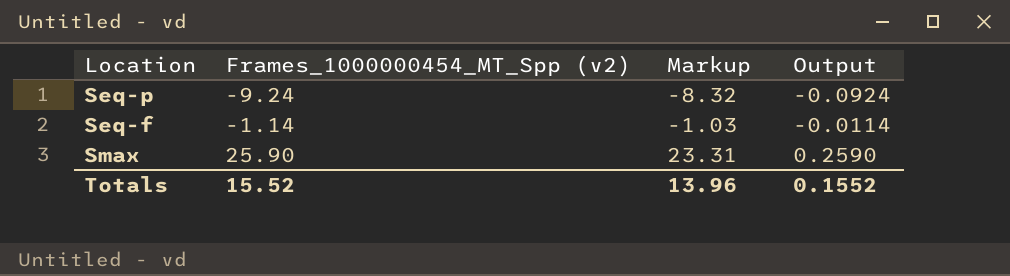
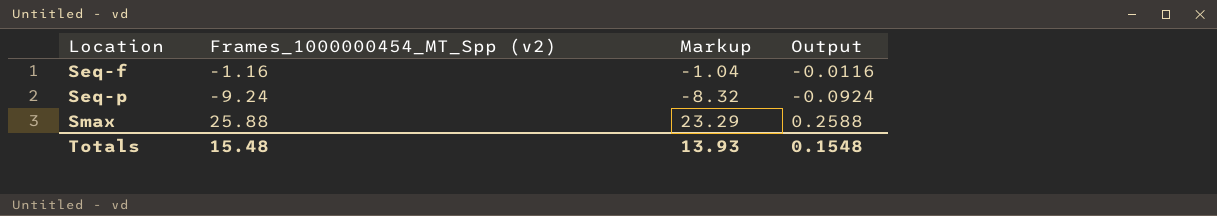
row order: Frames_1000000454_MT_Spp (v2) ascending -> Location ascending
Seq-f | Frames_1000000454_MT_Spp (v2): -1.14 -> -1.16
Seq-f | Markup: -1.03 -> -1.04
Seq-f | Output: -0.0114 -> -0.0116
Smax | Frames_1000000454_MT_Spp (v2): 25.90 -> 25.88
Smax | Markup: 23.31 -> 23.29
Smax | Output: 0.2590 -> 0.2588
Totals | Frames_1000000454_MT_Spp (v2): 15.52 -> 15.48
Totals | Markup: 13.96 -> 13.93
Totals | Output: 0.1552 -> 0.1548

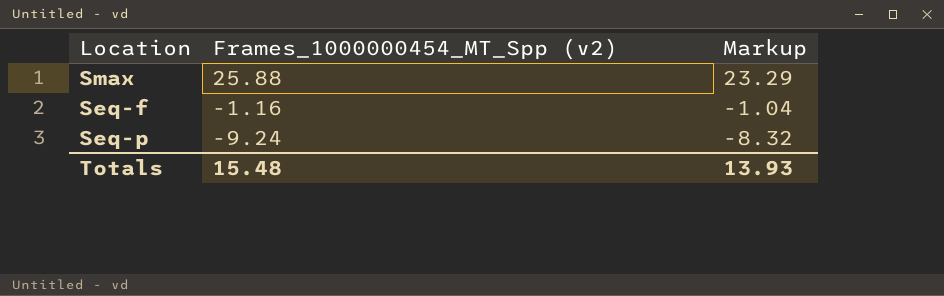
row order: Location ascending -> Frames_1000000454_MT_Spp (v2) descending
column Output | formula: [Frames_1000000454_MT_Spp (v2)] * 0.01 -> none

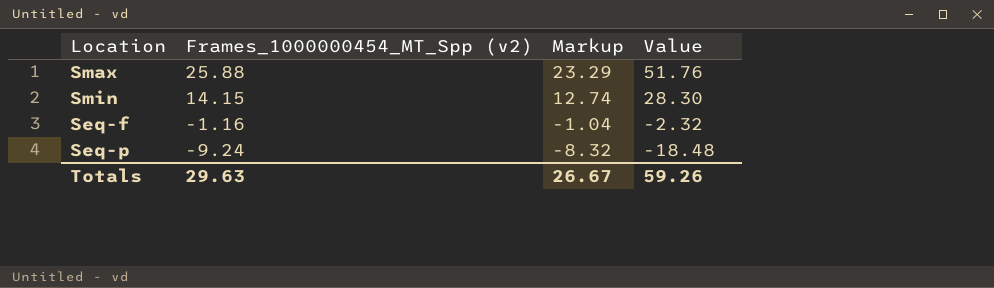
column Value | formula: none -> [Frames_1000000454_MT_Spp (v2)] * 2
row Smin: none -> 14.15 | 12.74 | 28.30
Totals | Frames_1000000454_MT_Spp (v2): 15.48 -> 29.63
Totals | Markup: 13.93 -> 26.67

